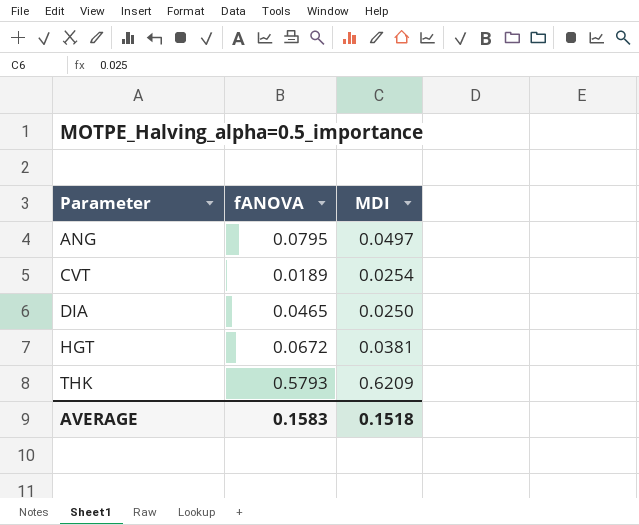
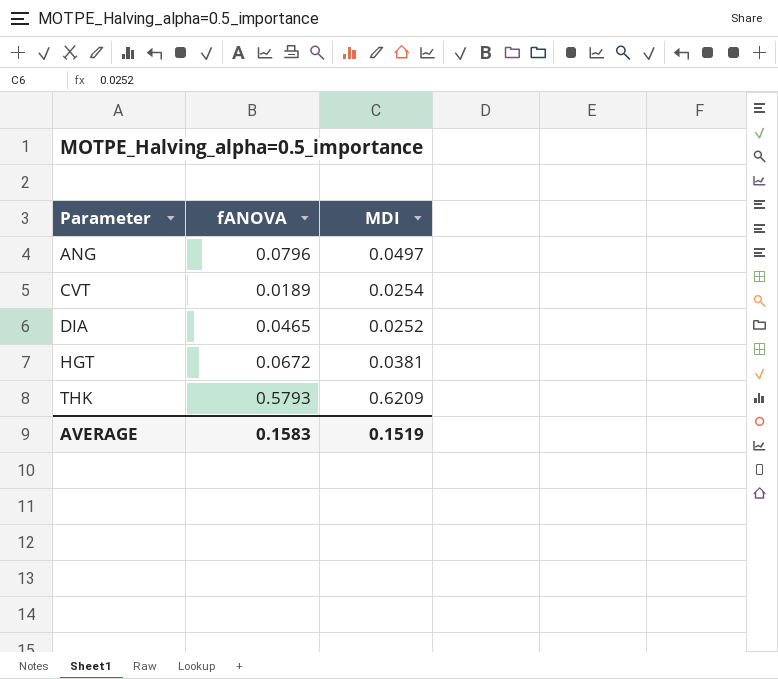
ANG | fANOVA: 0.0795 -> 0.0796
DIA | MDI: 0.0250 -> 0.0252
AVERAGE | MDI: 0.1518 -> 0.1519

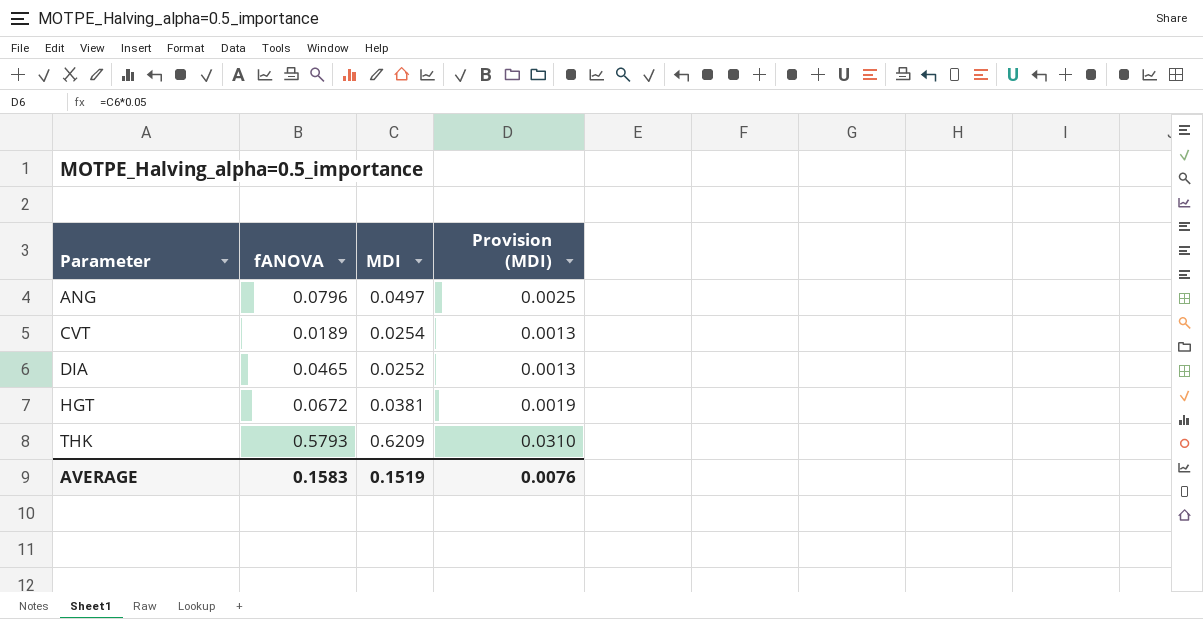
column Provision (MDI) | formula: none -> [MDI] * 0.05

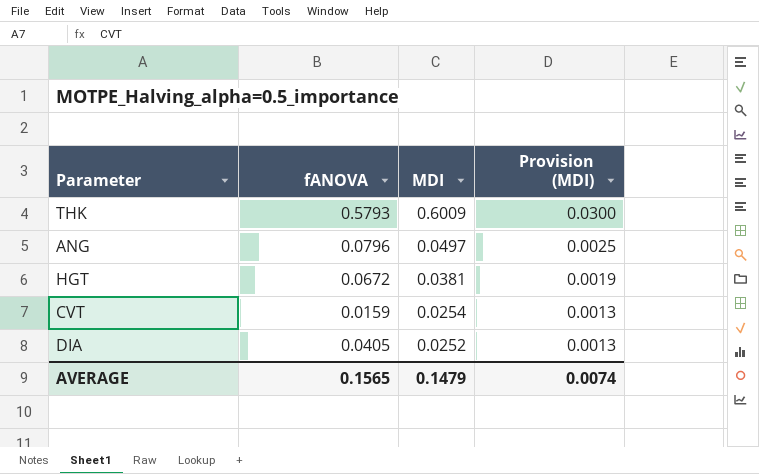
row order: Parameter ascending -> MDI descending
THK | MDI: 0.6209 -> 0.6009
THK | Provision (MDI): 0.0310 -> 0.0300
CVT | fANOVA: 0.0189 -> 0.0159
DIA | fANOVA: 0.0465 -> 0.0405
AVERAGE | fANOVA: 0.1583 -> 0.1565
AVERAGE | MDI: 0.1519 -> 0.1479
AVERAGE | Provision (MDI): 0.0076 -> 0.0074

